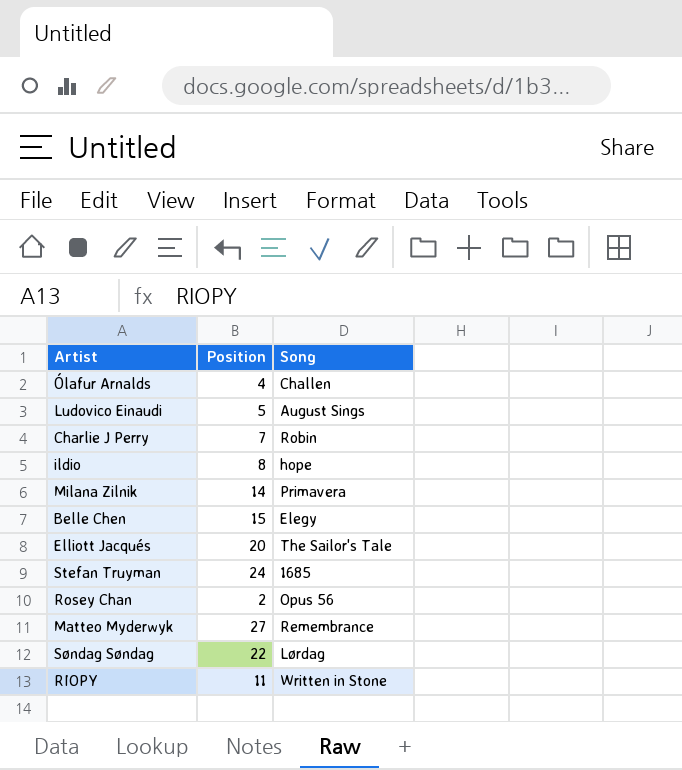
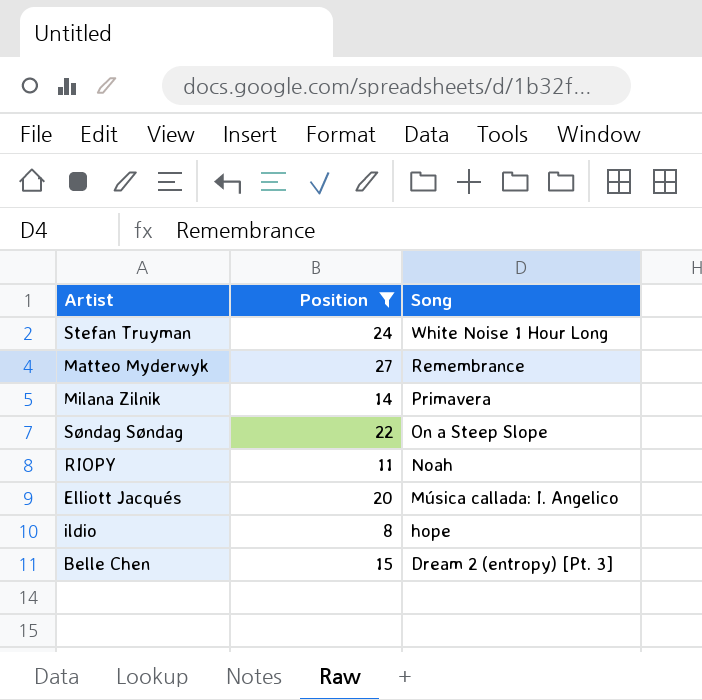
filter: none -> Position >= 8
row order: none -> Song descending
Stefan Truyman | Song: 1685 -> White Noise 1 Hour Long
Søndag Søndag | Song: Lørdag -> On a Steep Slope
RIOPY | Song: Written in Stone -> Noah
Elliott Jacqués | Song: The Sailor's Tale -> Música callada: I. Angelico
Belle Chen | Song: Elegy -> Dream 2 (entropy) [Pt. 3]

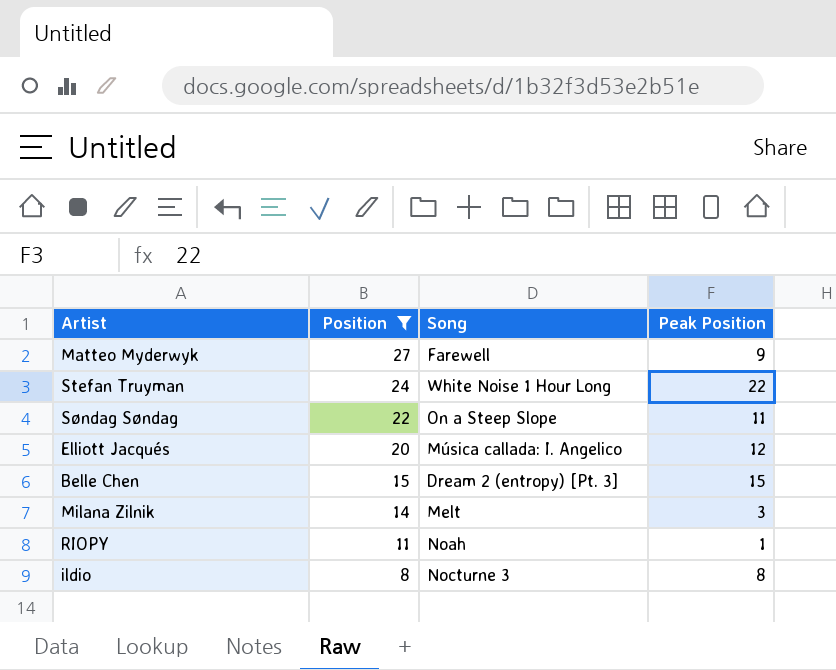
row order: Song descending -> Position descending
column Peak Position | position: none -> 4
Matteo Myderwyk | Song: Remembrance -> Farewell
Milana Zilnik | Song: Primavera -> Melt
ildio | Song: hope -> Nocturne 3

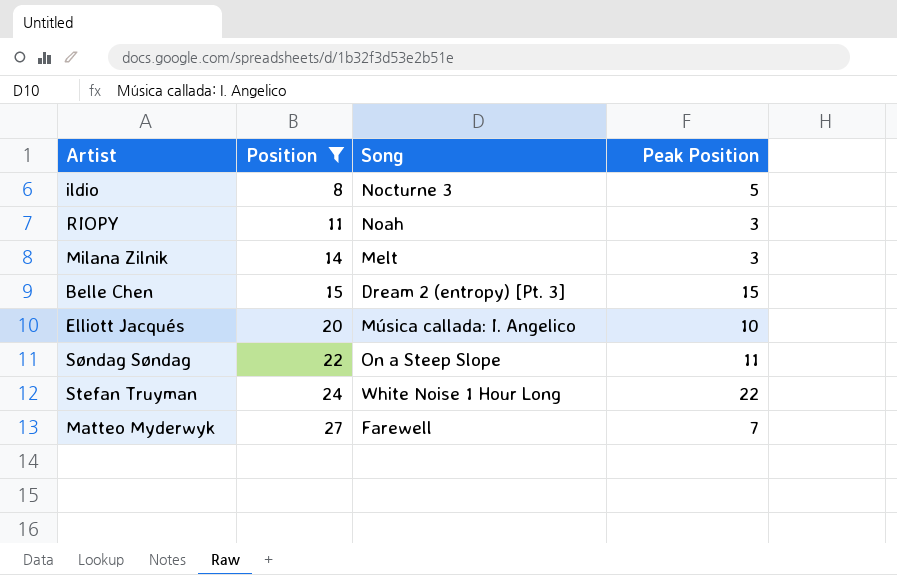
row order: Position descending -> Position ascending
ildio | Peak Position: 8 -> 5
RIOPY | Peak Position: 1 -> 3
Elliott Jacqués | Peak Position: 12 -> 10
Matteo Myderwyk | Peak Position: 9 -> 7

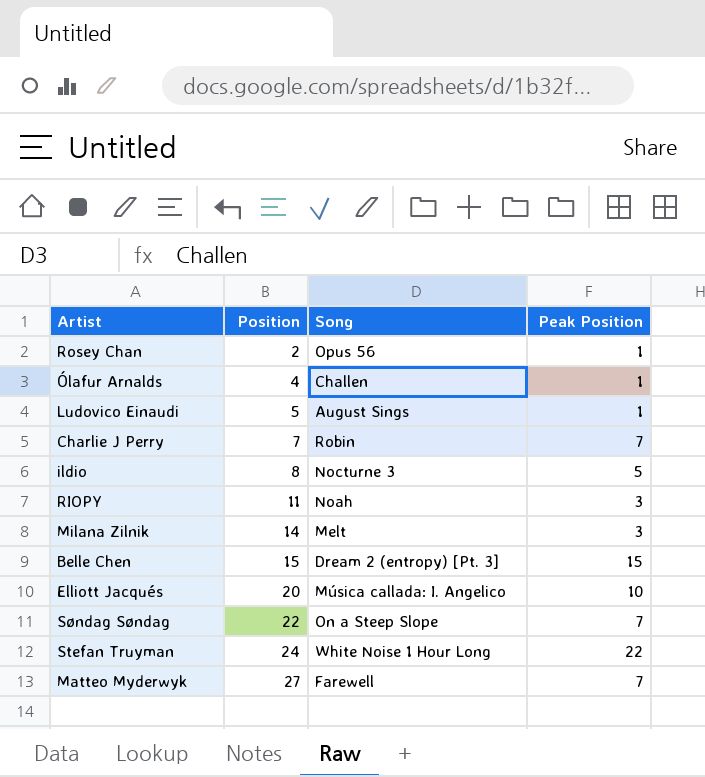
filter: Position >= 8 -> none
Søndag Søndag | Peak Position: 11 -> 7

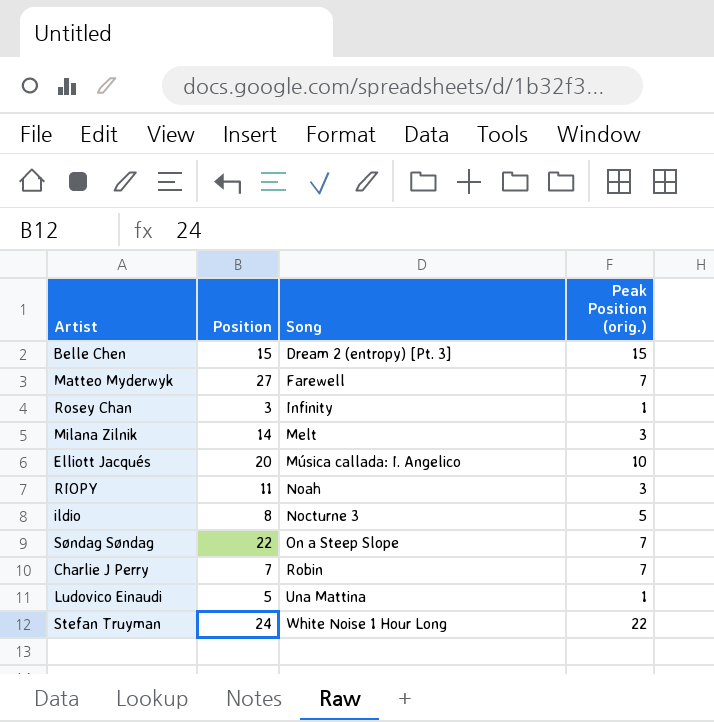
row order: Position ascending -> Song ascending
column name: Peak Position -> Peak Position (orig.)
row Ólafur Arnalds: 4 | Challen | 1 -> none
Rosey Chan | Position: 2 -> 3
Rosey Chan | Song: Opus 56 -> Infinity
Ludovico Einaudi | Song: August Sings -> Una Mattina

